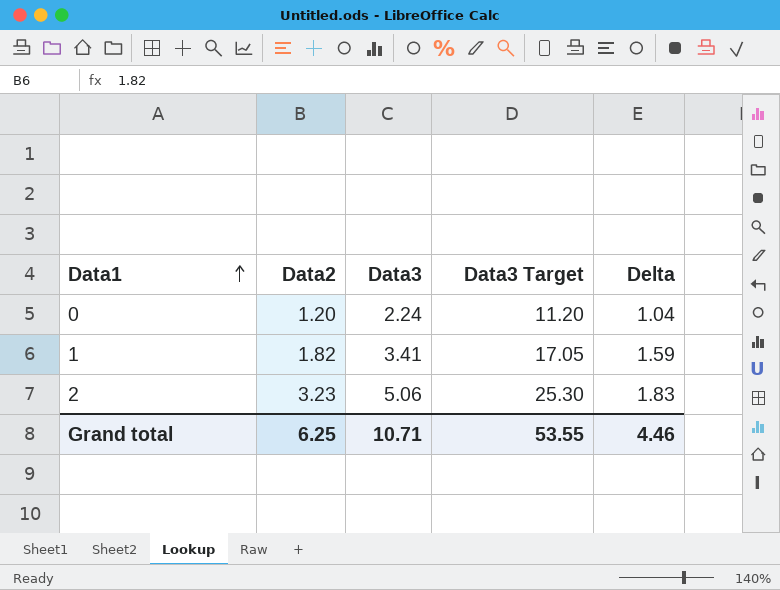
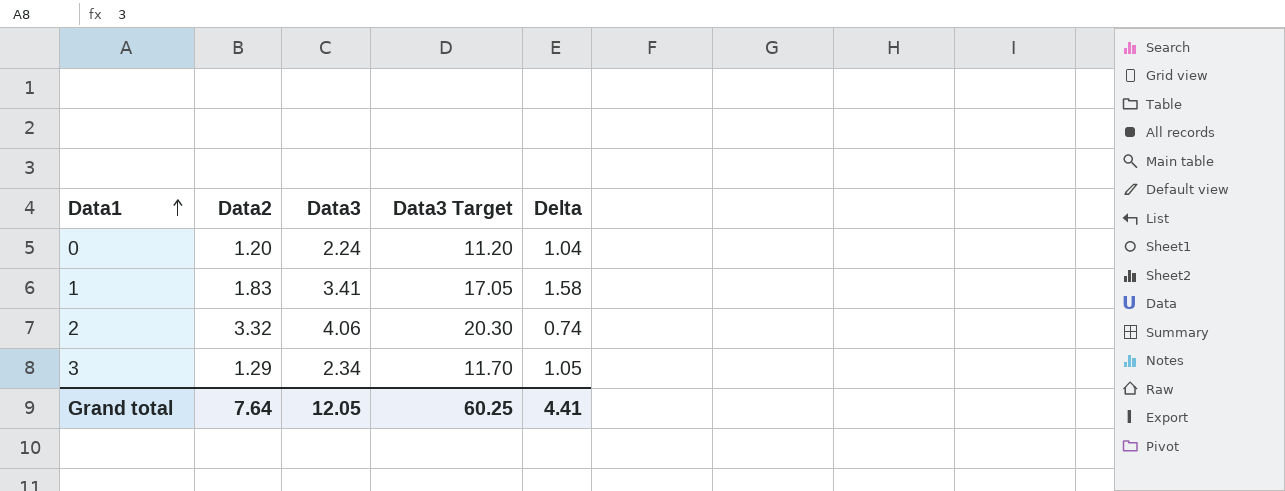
1 | Data2: 1.82 -> 1.83
1 | Delta: 1.59 -> 1.58
2 | Data2: 3.23 -> 3.32
2 | Data3: 5.06 -> 4.06
2 | Data3 Target: 25.30 -> 20.30
2 | Delta: 1.83 -> 0.74
row 3: none -> 1.29 | 2.34 | 11.70 | 1.05
Grand total | Data2: 6.25 -> 7.64
Grand total | Data3: 10.71 -> 12.05
Grand total | Data3 Target: 53.55 -> 60.25
Grand total | Delta: 4.46 -> 4.41

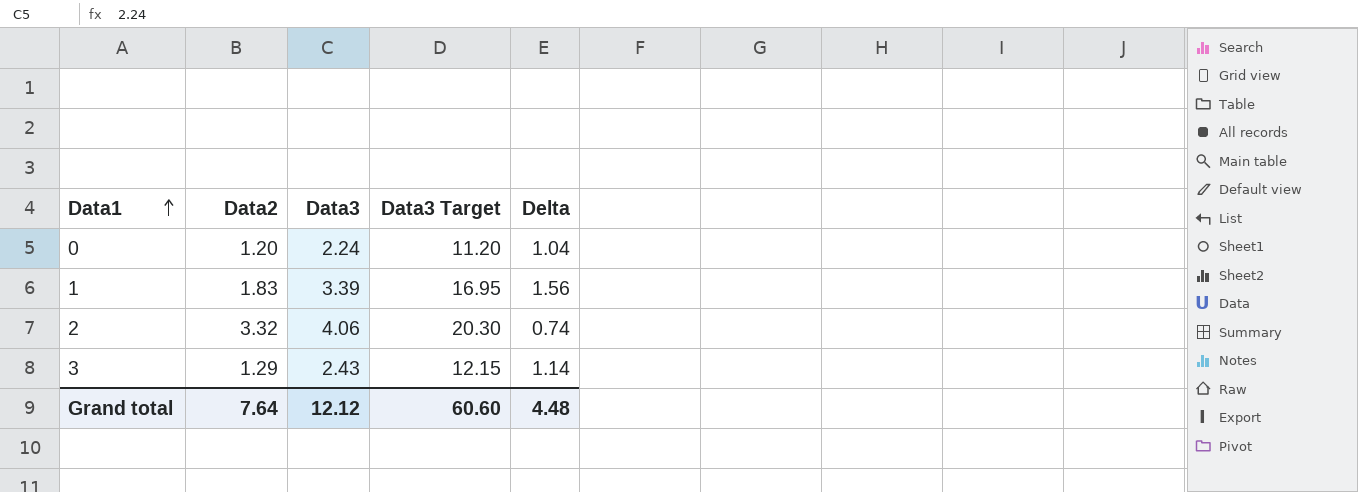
1 | Data3: 3.41 -> 3.39
1 | Data3 Target: 17.05 -> 16.95
1 | Delta: 1.58 -> 1.56
3 | Data3: 2.34 -> 2.43
3 | Data3 Target: 11.70 -> 12.15
3 | Delta: 1.05 -> 1.14
Grand total | Data3: 12.05 -> 12.12
Grand total | Data3 Target: 60.25 -> 60.60
Grand total | Delta: 4.41 -> 4.48

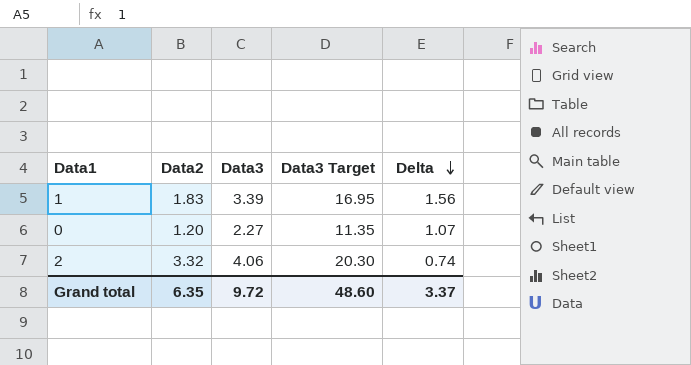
row order: Data1 ascending -> Delta descending
row 3: 1.29 | 2.43 | 12.15 | 1.14 -> none
0 | Data3: 2.24 -> 2.27
0 | Data3 Target: 11.20 -> 11.35
0 | Delta: 1.04 -> 1.07
Grand total | Data2: 7.64 -> 6.35
Grand total | Data3: 12.12 -> 9.72
Grand total | Data3 Target: 60.60 -> 48.60
Grand total | Delta: 4.48 -> 3.37

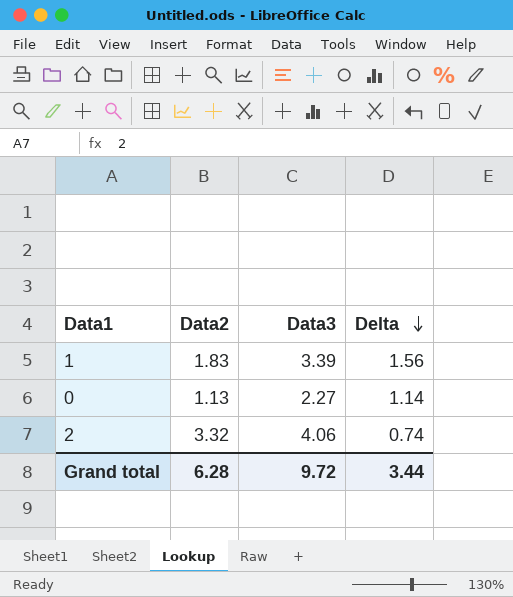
column Data3 Target | formula: [Data3] * 5 -> none
0 | Data2: 1.20 -> 1.13
0 | Delta: 1.07 -> 1.14
Grand total | Data2: 6.35 -> 6.28
Grand total | Delta: 3.37 -> 3.44

